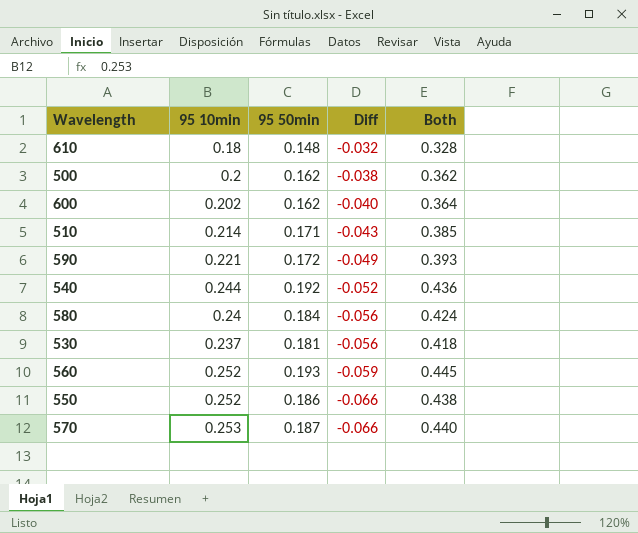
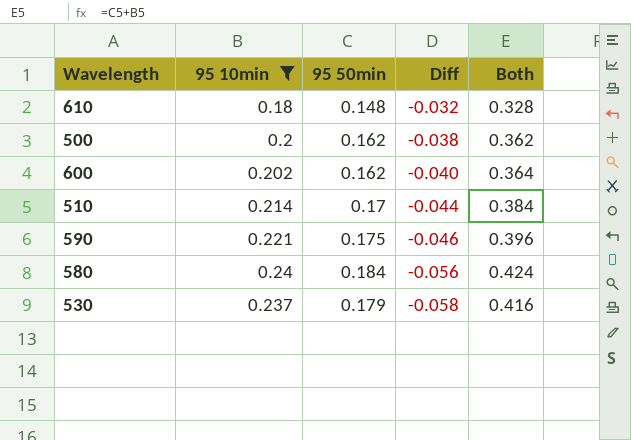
filter: none -> 95 10min <= 0.24
510 | 95 50min: 0.171 -> 0.17
510 | Diff: -0.043 -> -0.044
510 | Both: 0.385 -> 0.384
590 | 95 50min: 0.172 -> 0.175
590 | Diff: -0.049 -> -0.046
590 | Both: 0.393 -> 0.396
530 | 95 50min: 0.181 -> 0.179
530 | Diff: -0.056 -> -0.058
530 | Both: 0.418 -> 0.416

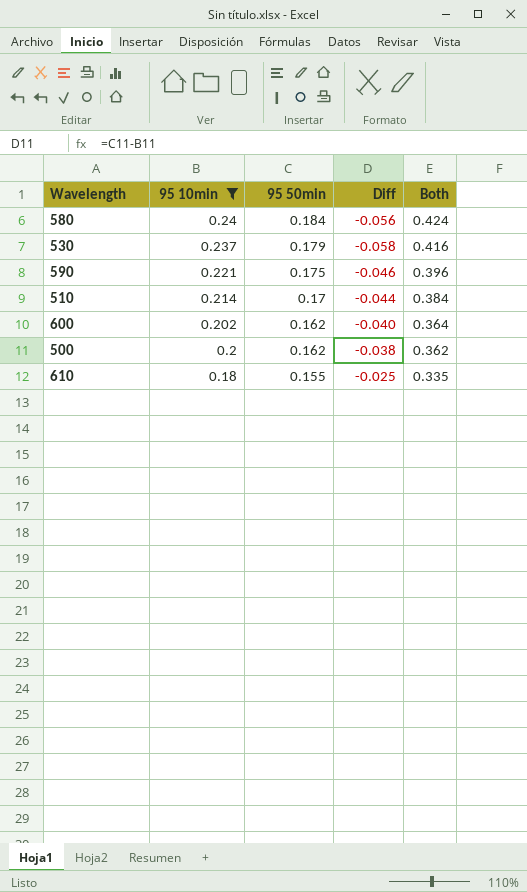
row order: Diff descending -> 95 10min descending
610 | 95 50min: 0.148 -> 0.155
610 | Diff: -0.032 -> -0.025
610 | Both: 0.328 -> 0.335

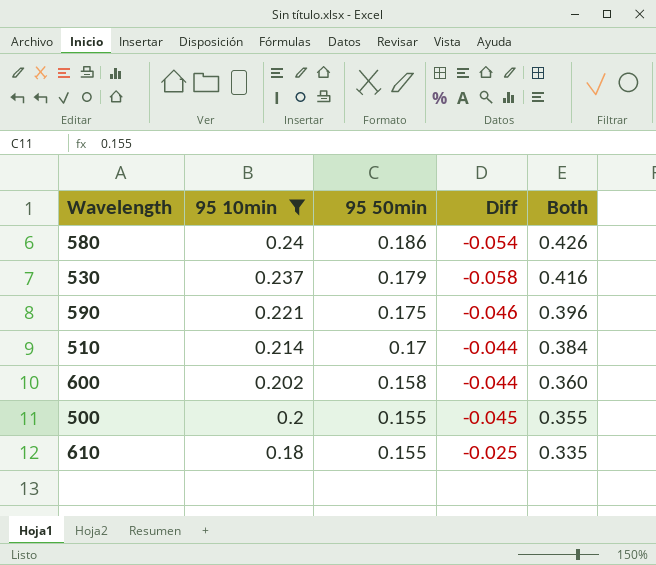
580 | 95 50min: 0.184 -> 0.186
580 | Diff: -0.056 -> -0.054
580 | Both: 0.424 -> 0.426
600 | 95 50min: 0.162 -> 0.158
600 | Diff: -0.040 -> -0.044
600 | Both: 0.364 -> 0.360
500 | 95 50min: 0.162 -> 0.155
500 | Diff: -0.038 -> -0.045
500 | Both: 0.362 -> 0.355

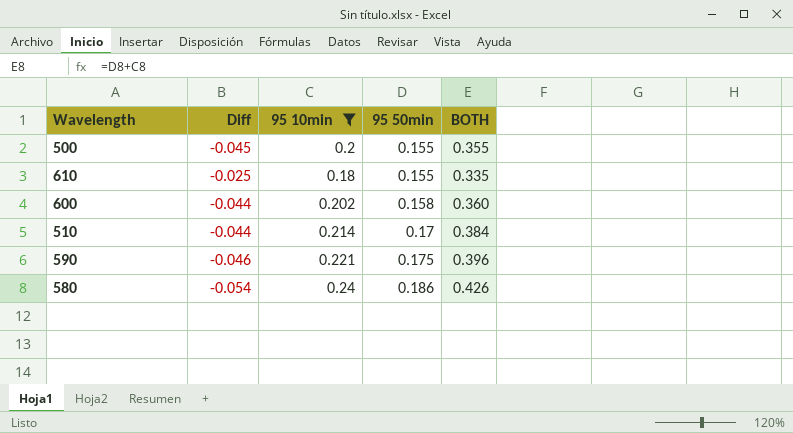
row order: 95 10min descending -> 95 50min ascending
column Diff | position: 4 -> 2
column name: Both -> BOTH
row 530: 0.237 | 0.179 | -0.058 | 0.416 -> none

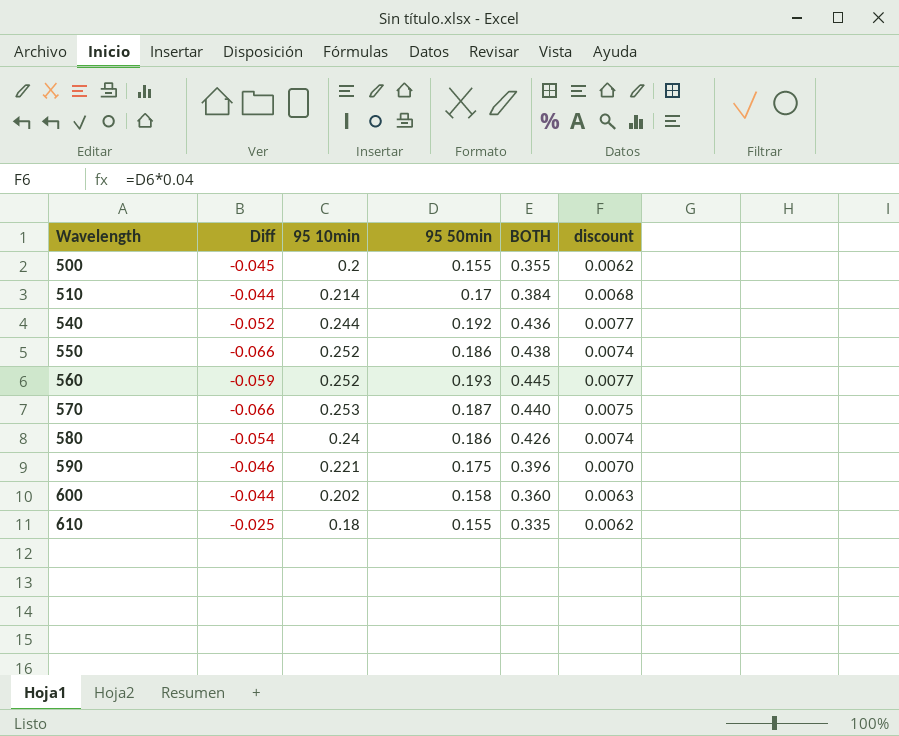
filter: 95 10min <= 0.24 -> none
row order: 95 50min ascending -> Wavelength ascending
column discount | formula: none -> [95 50min] * 0.04

